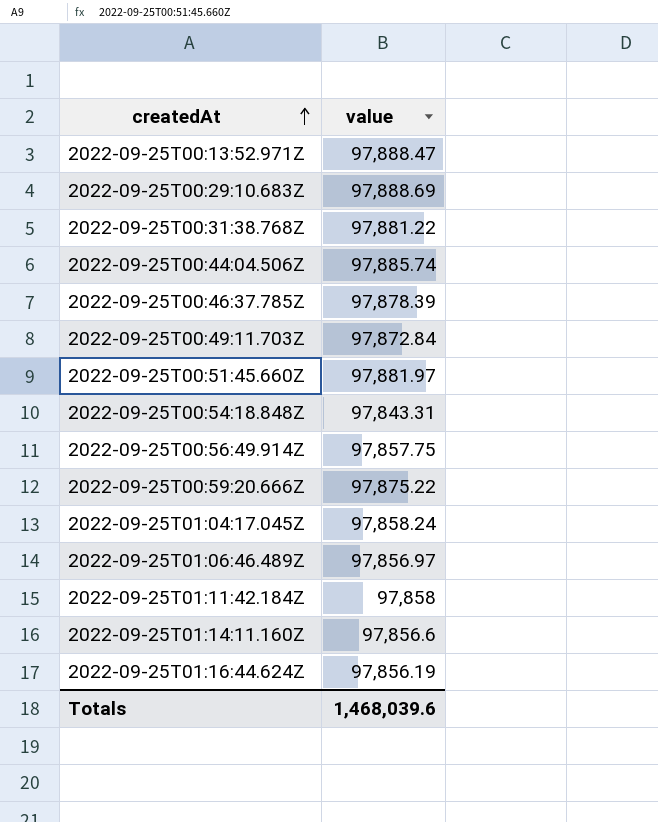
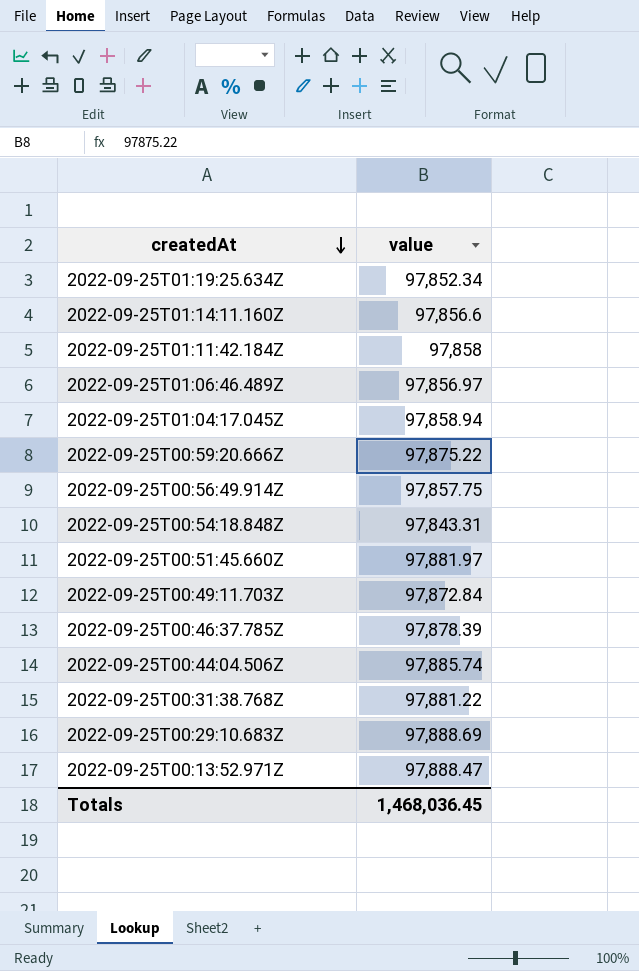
row order: createdAt ascending -> createdAt descending
row 2022-09-25T01:16:44.624Z: 97,856.19 -> none
row 2022-09-25T01:19:25.634Z: none -> 97,852.34
2022-09-25T01:04:17.045Z | value: 97,858.24 -> 97,858.94
Totals | value: 1,468,039.6 -> 1,468,036.45

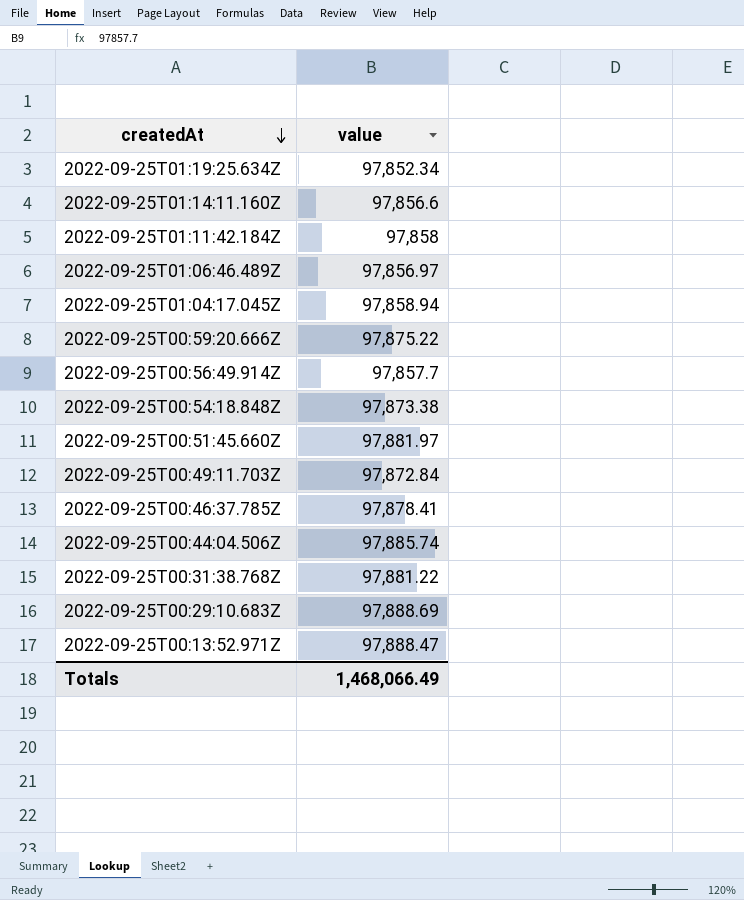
2022-09-25T00:56:49.914Z | value: 97,857.75 -> 97,857.7
2022-09-25T00:54:18.848Z | value: 97,843.31 -> 97,873.38
2022-09-25T00:46:37.785Z | value: 97,878.39 -> 97,878.41
Totals | value: 1,468,036.45 -> 1,468,066.49

